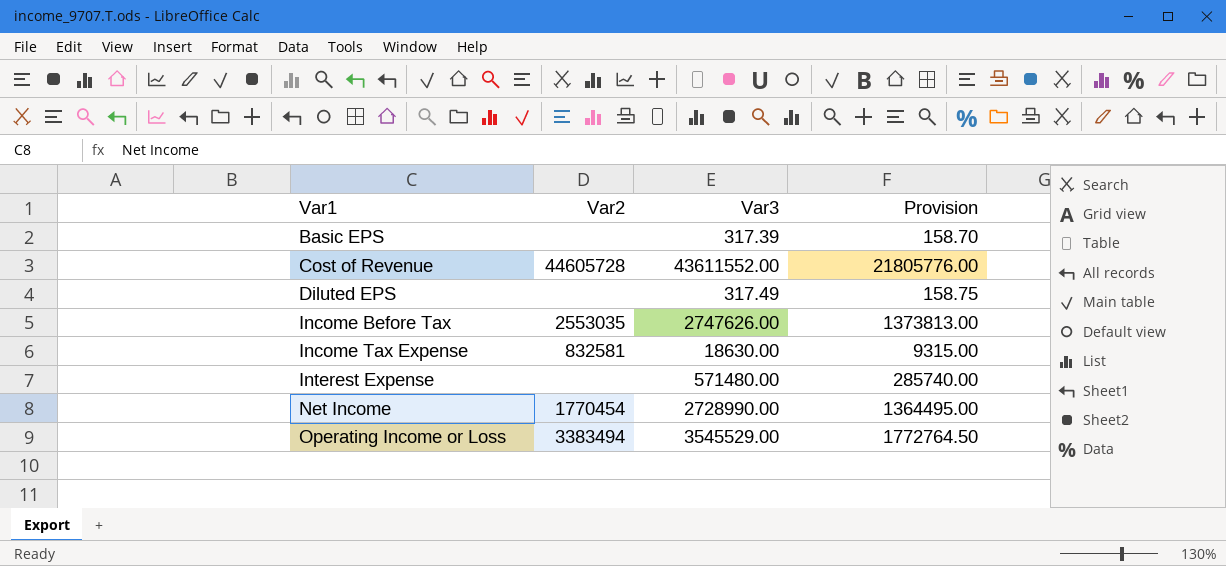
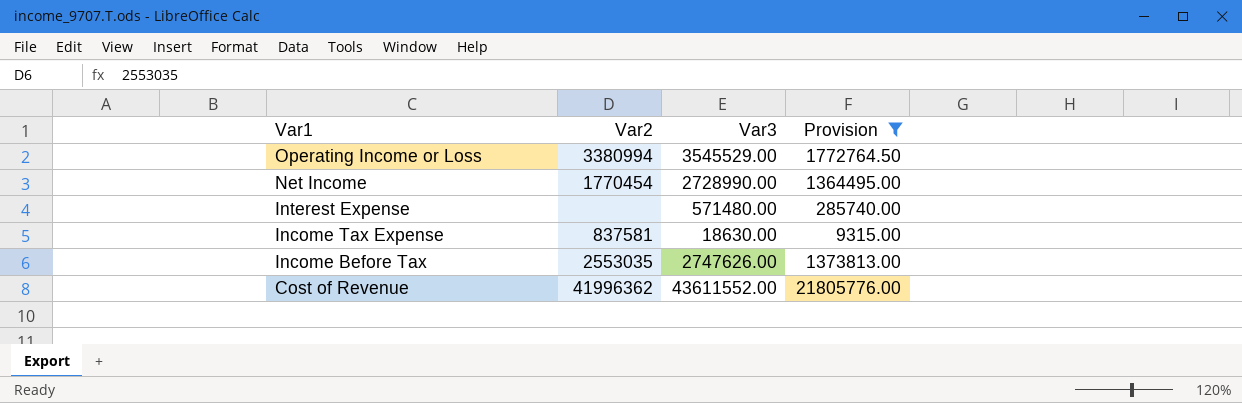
filter: none -> Provision >= 9315.00
row order: Var1 ascending -> Var1 descending
Operating Income or Loss | Var2: 3383494 -> 3380994
Income Tax Expense | Var2: 832581 -> 837581
Cost of Revenue | Var2: 44605728 -> 41996362

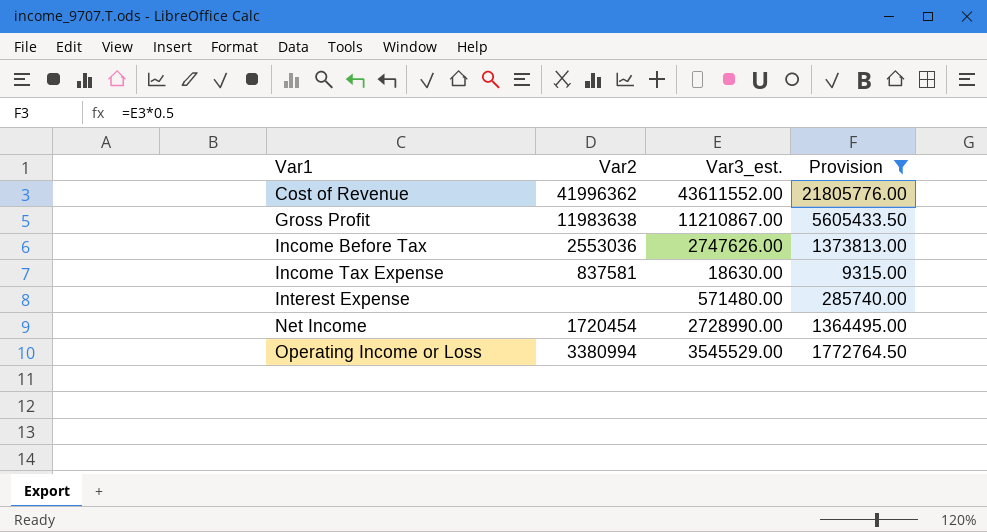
row order: Var1 descending -> Var1 ascending
column name: Var3 -> Var3_est.
row Gross Profit: none -> 11983638 | 11210867.00 | 5605433.50
Income Before Tax | Var2: 2553035 -> 2553036
Net Income | Var2: 1770454 -> 1720454

